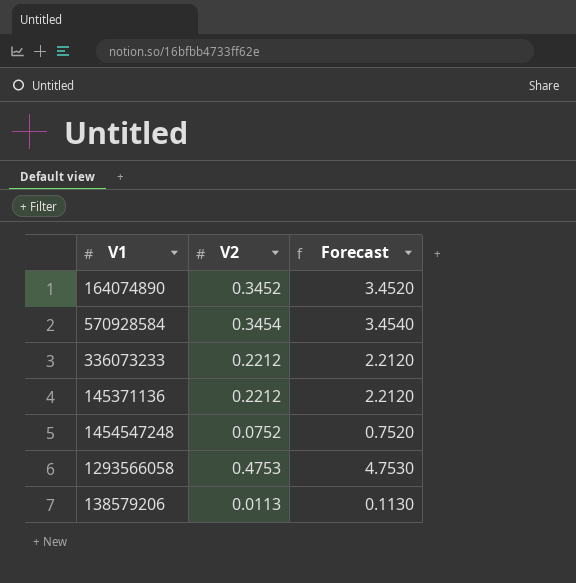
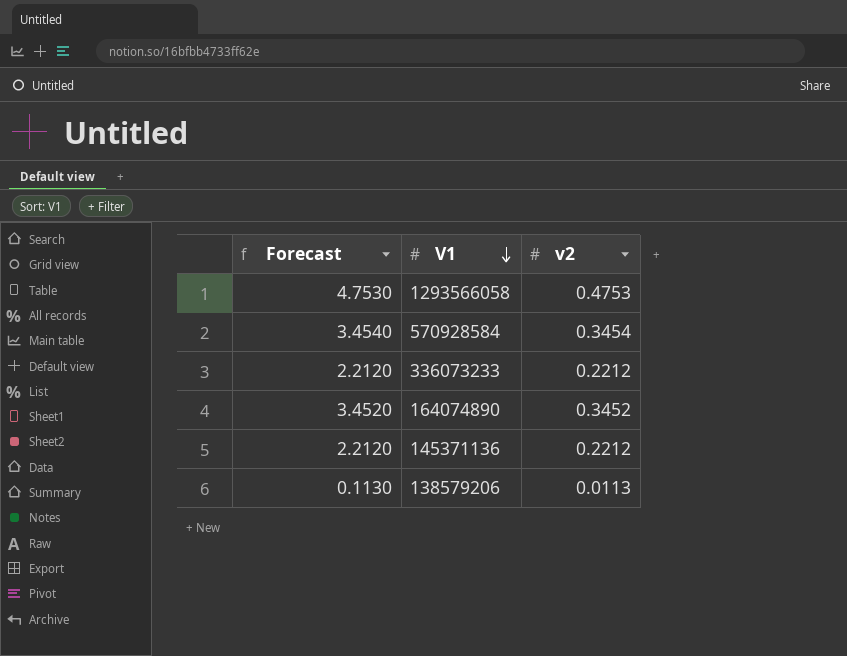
row order: none -> V1 descending
column Forecast | position: 3 -> 1
column name: V2 -> v2
row 1454547248: 0.0752 | 0.7520 -> none

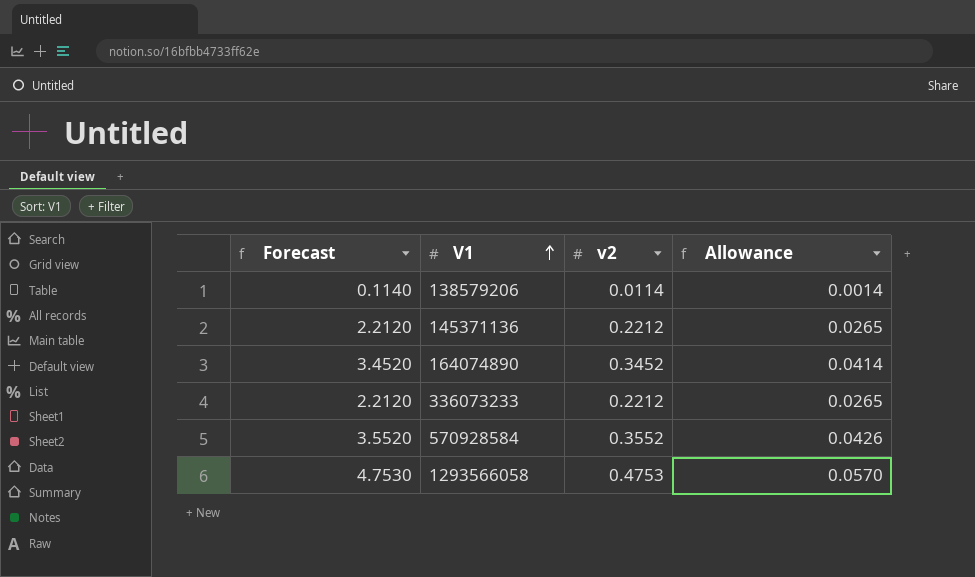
row order: V1 descending -> V1 ascending
column Allowance | formula: none -> [v2] * 0.12
138579206 | Forecast: 0.1130 -> 0.1140
138579206 | v2: 0.0113 -> 0.0114
570928584 | Forecast: 3.4540 -> 3.5520
570928584 | v2: 0.3454 -> 0.3552

